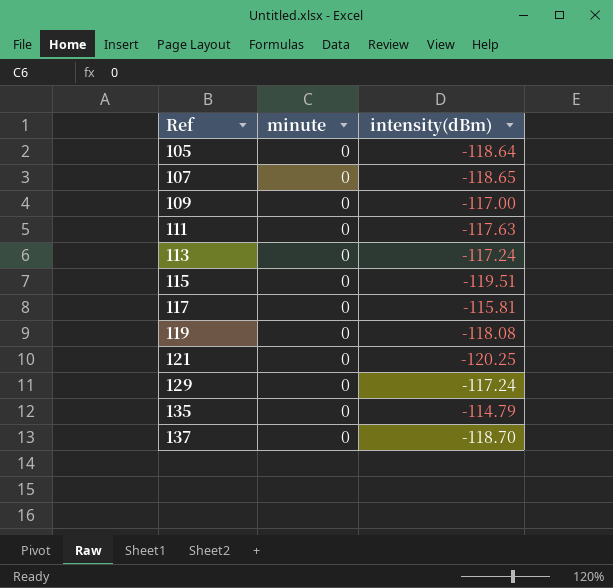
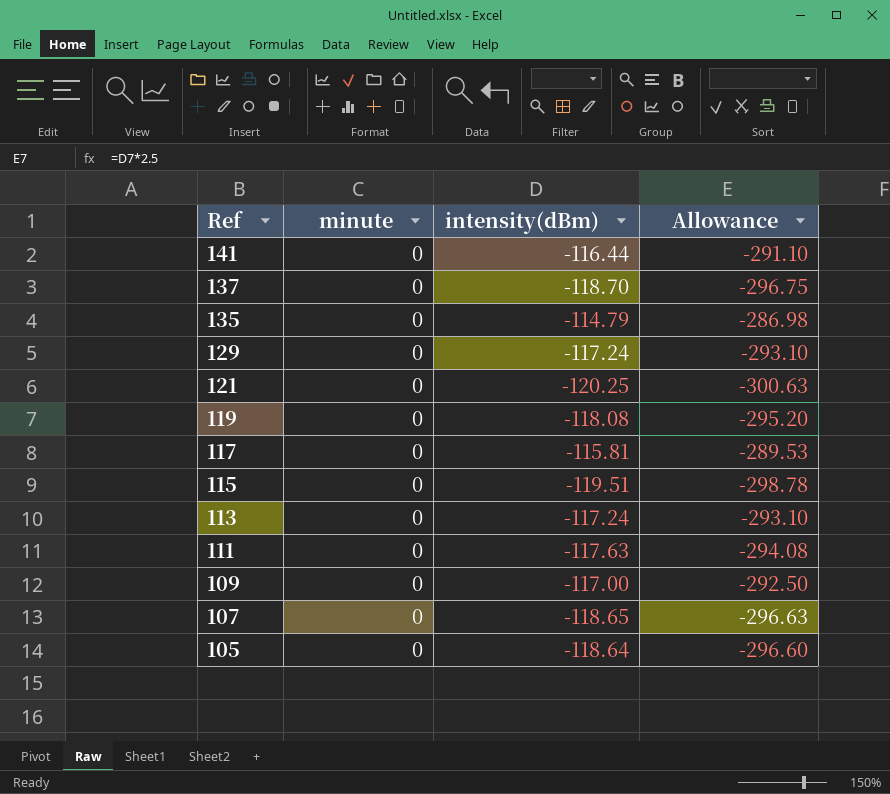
row order: Ref ascending -> Ref descending
column Allowance | formula: none -> [intensity(dBm)] * 2.5
row 141: none -> 0 | -116.44 | -291.10

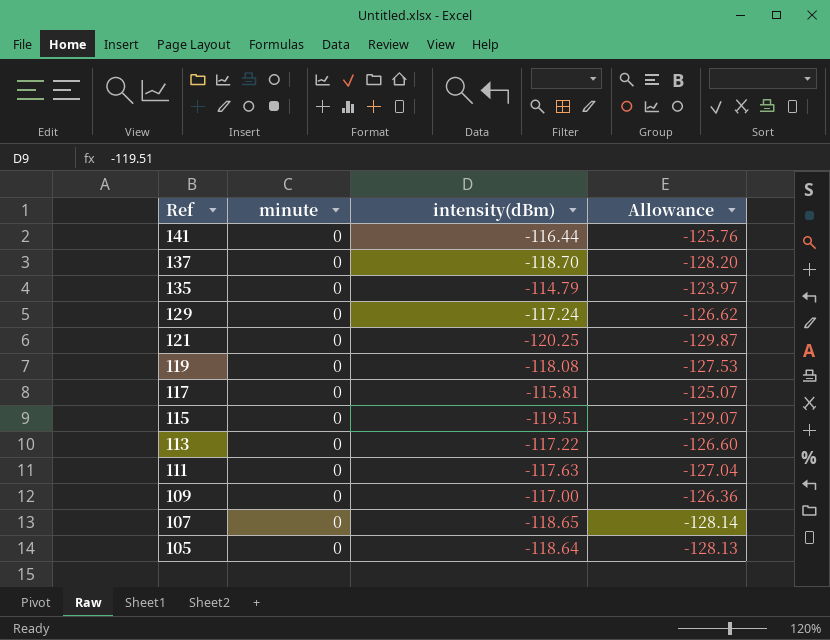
column Allowance | formula: [intensity(dBm)] * 2.5 -> [intensity(dBm)] * 1.08
113 | intensity(dBm): -117.24 -> -117.22

